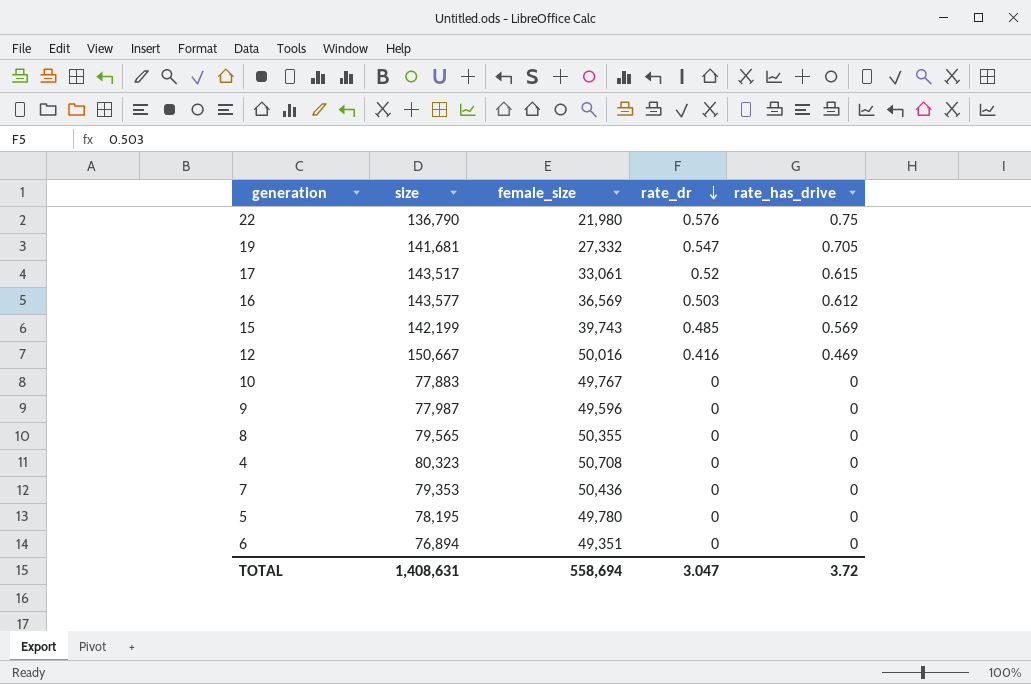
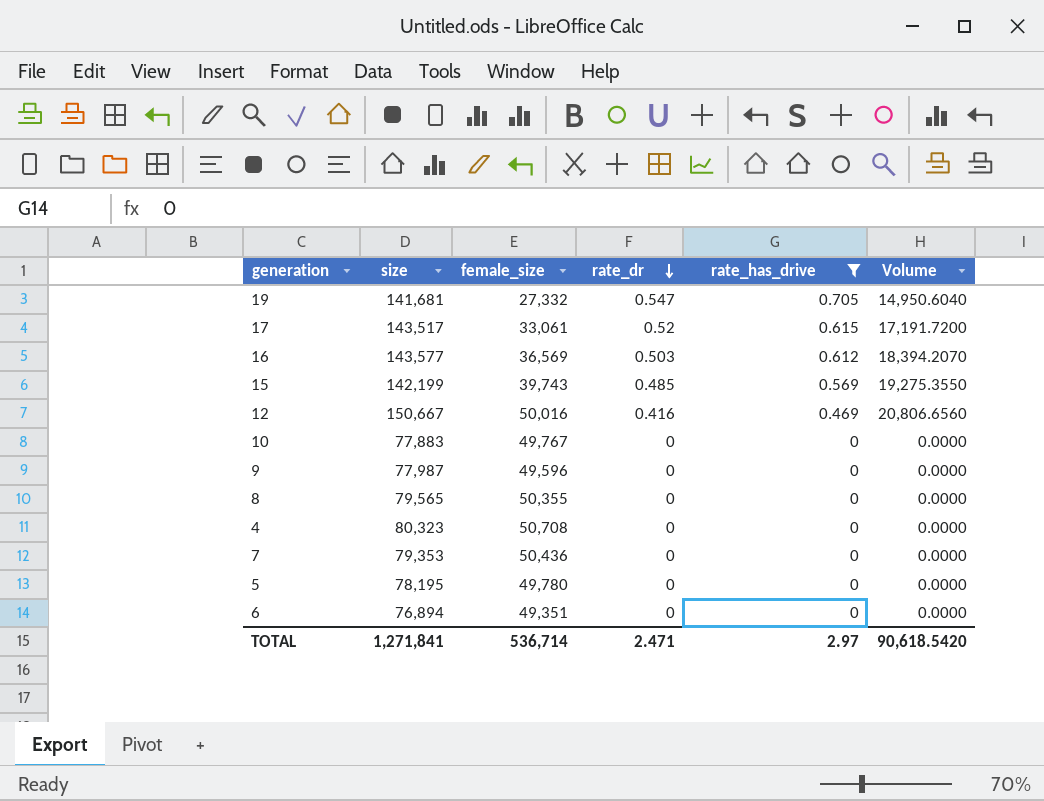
filter: none -> rate_has_drive != 0.75
column Volume | formula: none -> [female_size] * [rate_dr]
TOTAL | size: 1,408,631 -> 1,271,841
TOTAL | female_size: 558,694 -> 536,714
TOTAL | rate_dr: 3.047 -> 2.471
TOTAL | rate_has_drive: 3.72 -> 2.97

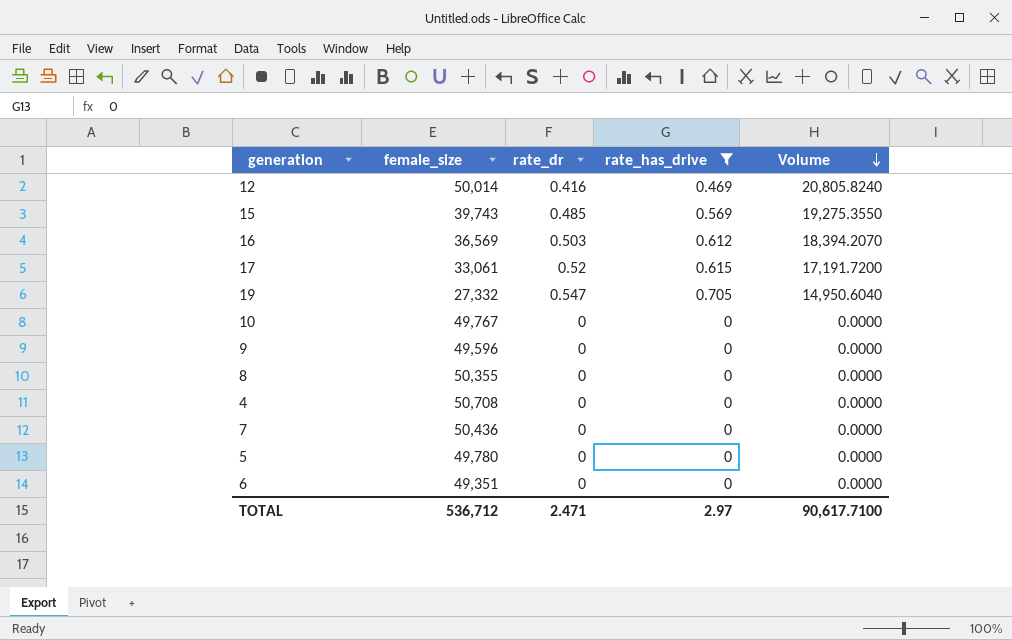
row order: rate_dr descending -> Volume descending
column size | position: 2 -> none
12 | female_size: 50,016 -> 50,014
12 | Volume: 20,806.6560 -> 20,805.8240
TOTAL | female_size: 536,714 -> 536,712
TOTAL | Volume: 90,618.5420 -> 90,617.7100

